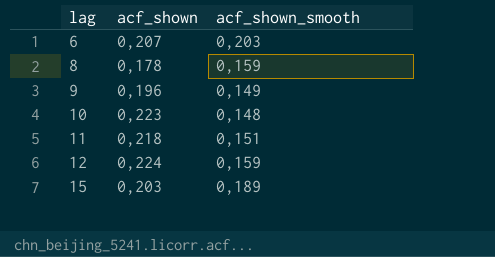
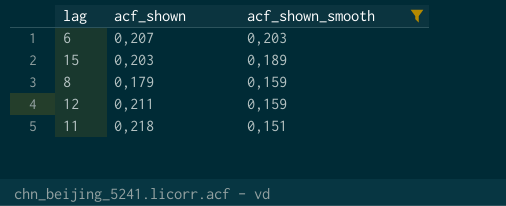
filter: none -> acf_shown_smooth >= 0,151
row order: lag ascending -> acf_shown_smooth descending
8 | acf_shown: 0,178 -> 0,179
12 | acf_shown: 0,224 -> 0,211

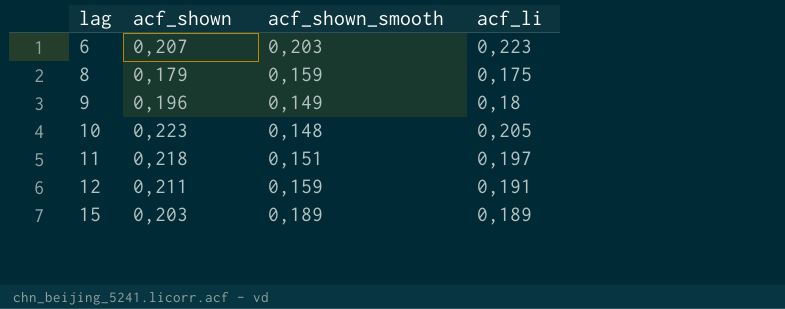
filter: acf_shown_smooth >= 0,151 -> none
row order: acf_shown_smooth descending -> lag ascending
column acf_li | position: none -> 4

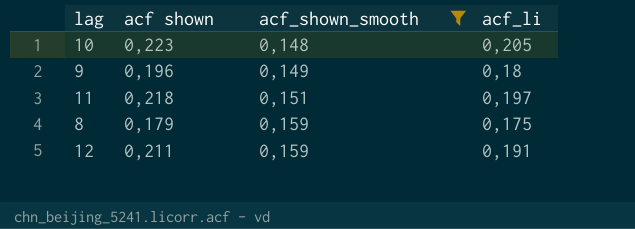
filter: none -> acf_shown_smooth <= 0,159
row order: lag ascending -> acf_shown_smooth ascending
column name: acf_shown -> acf shown

